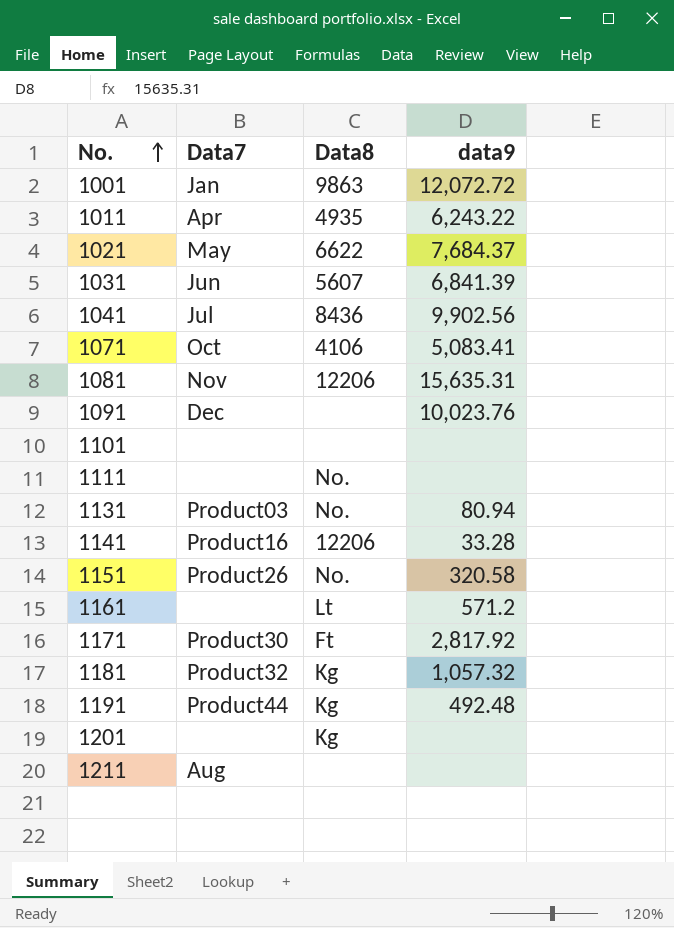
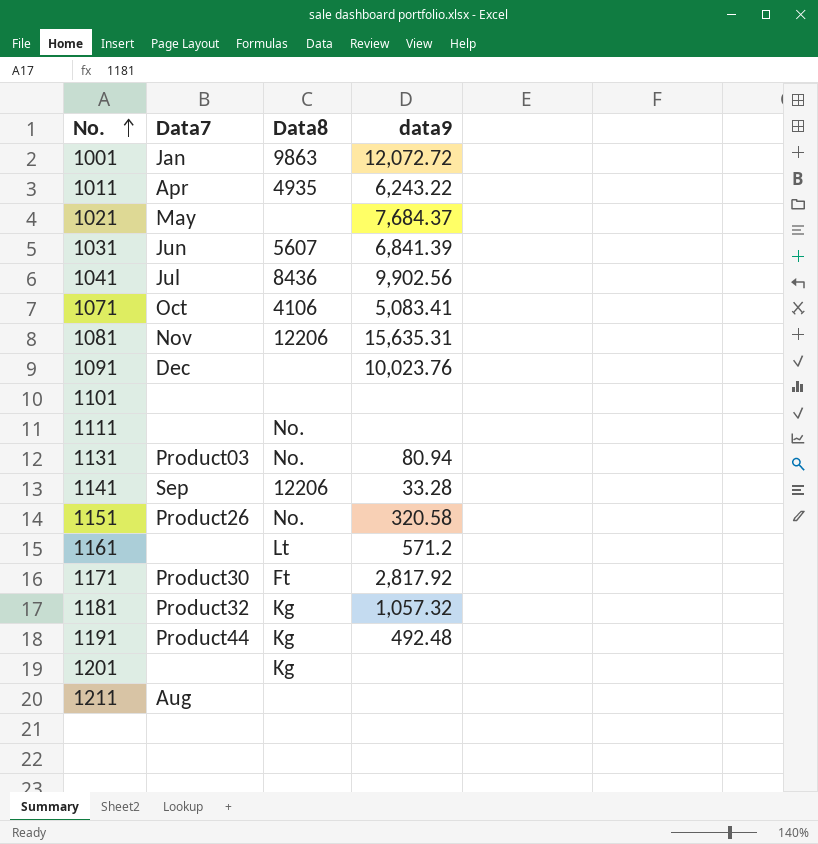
1021 | Data8: 6622 -> none
1141 | Data7: Product16 -> Sep

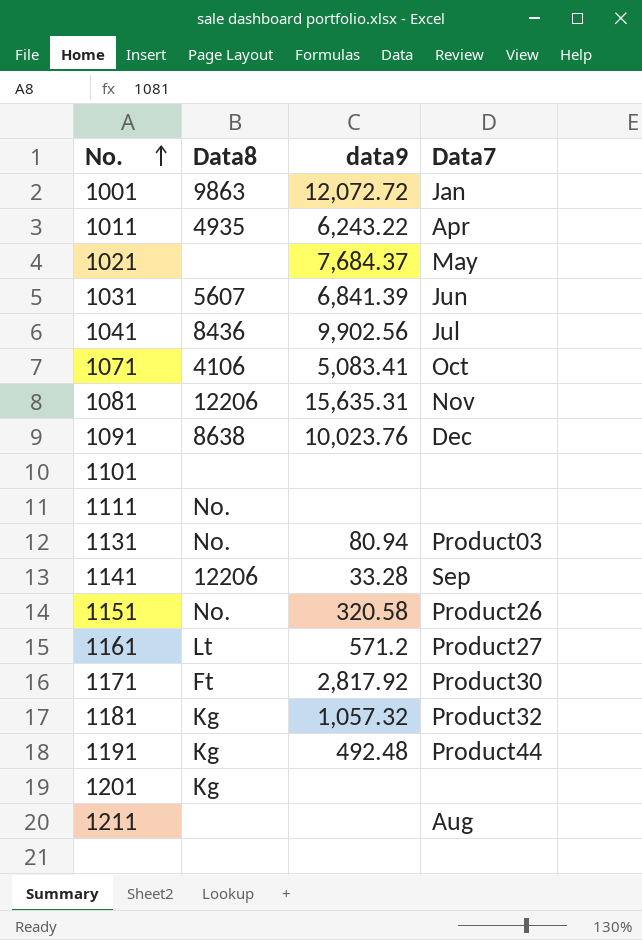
column Data7 | position: 2 -> 4
1091 | Data8: none -> 8638
1161 | Data7: none -> Product27

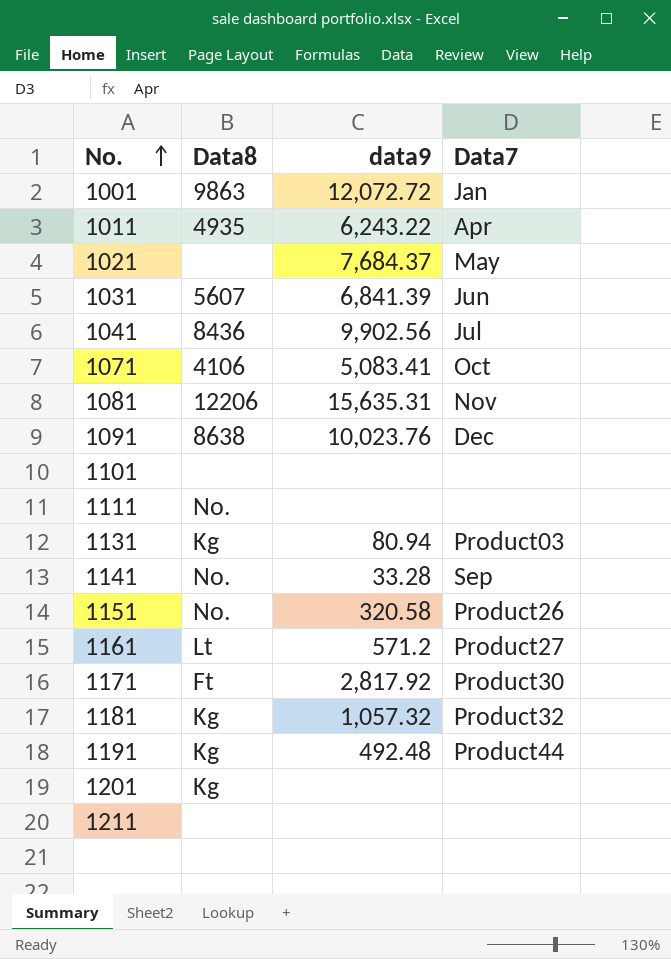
1131 | Data8: No. -> Kg
1141 | Data8: 12206 -> No.
1211 | Data7: Aug -> none

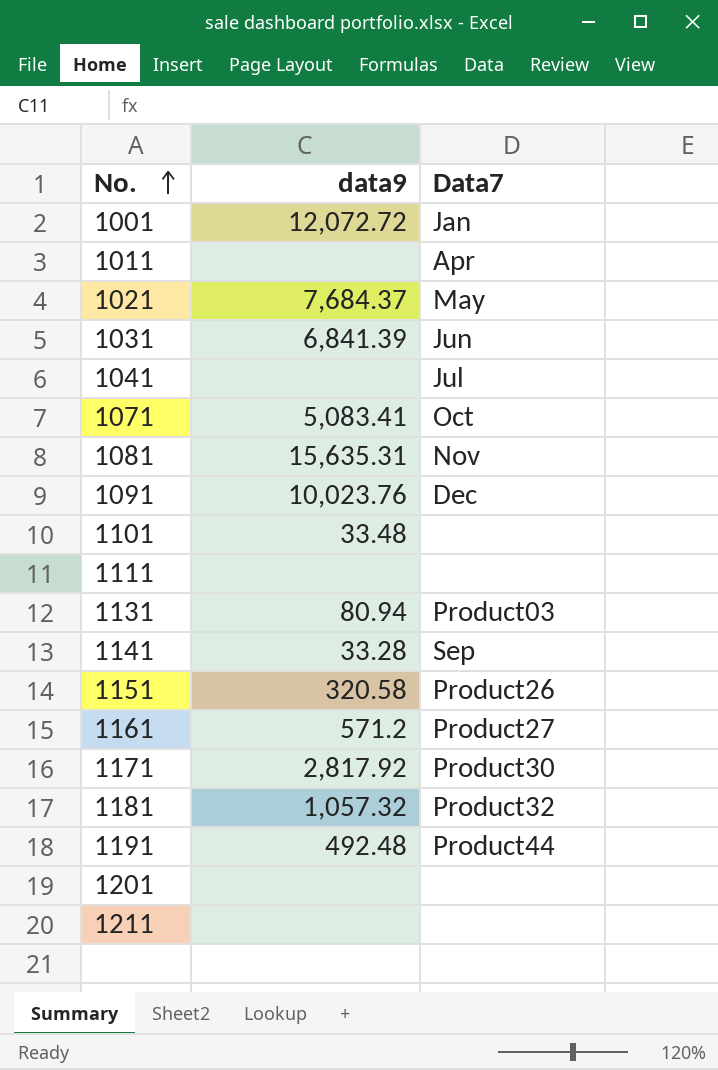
column Data8 | position: 2 -> none
1011 | data9: 6,243.22 -> none
1041 | data9: 9,902.56 -> none
1101 | data9: none -> 33.48

